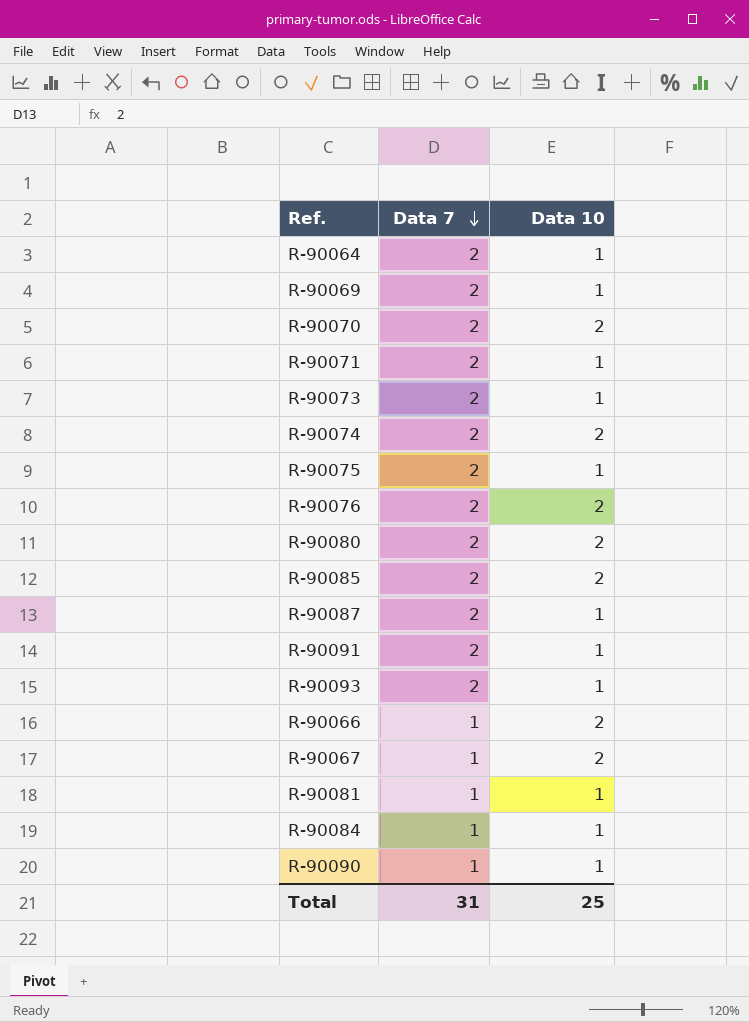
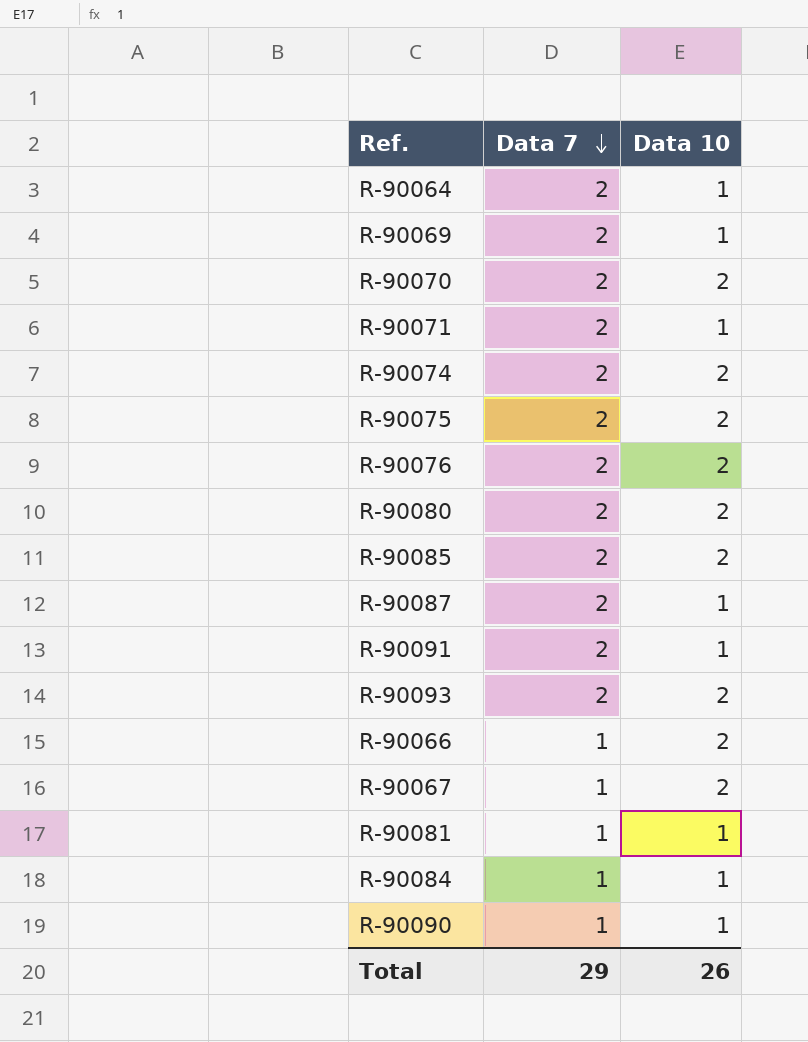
row R-90073: 2 | 1 -> none
R-90075 | Data 10: 1 -> 2
R-90093 | Data 10: 1 -> 2
Total | Data 7: 31 -> 29
Total | Data 10: 25 -> 26

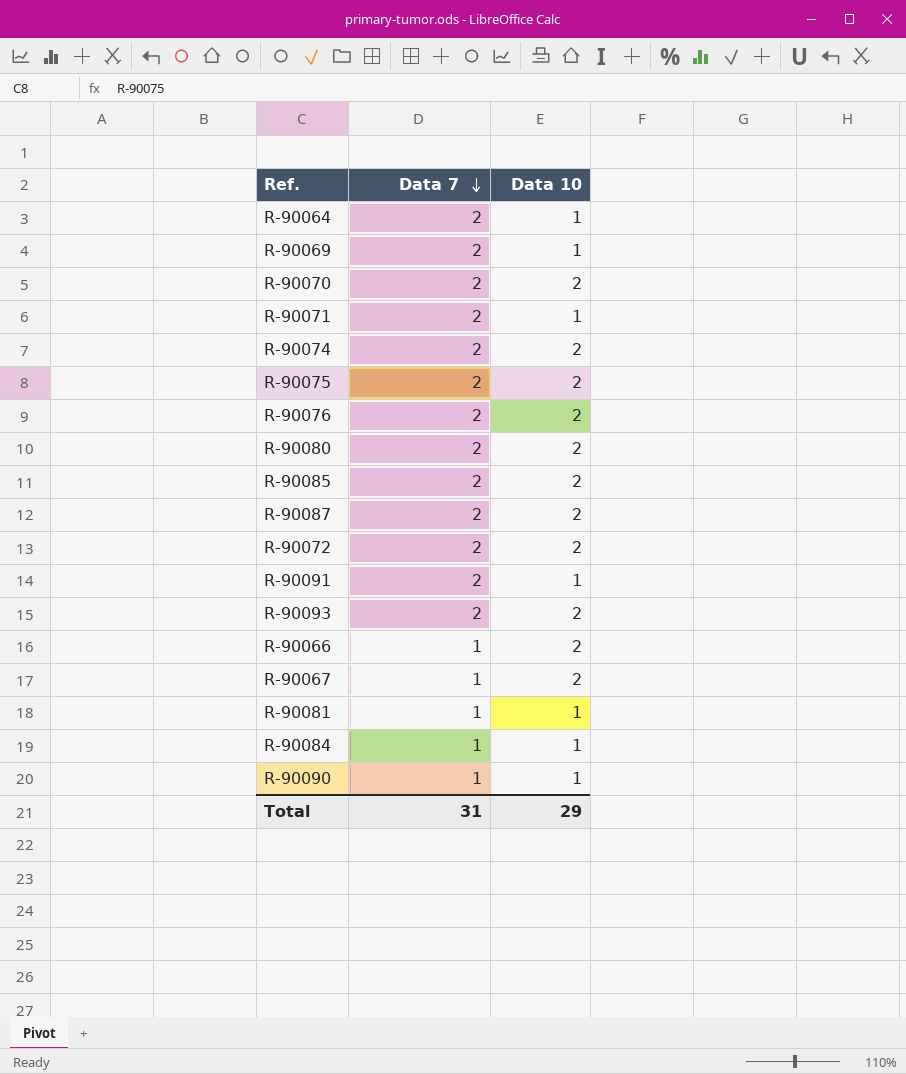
R-90087 | Data 10: 1 -> 2
row R-90072: none -> 2 | 2
Total | Data 7: 29 -> 31
Total | Data 10: 26 -> 29

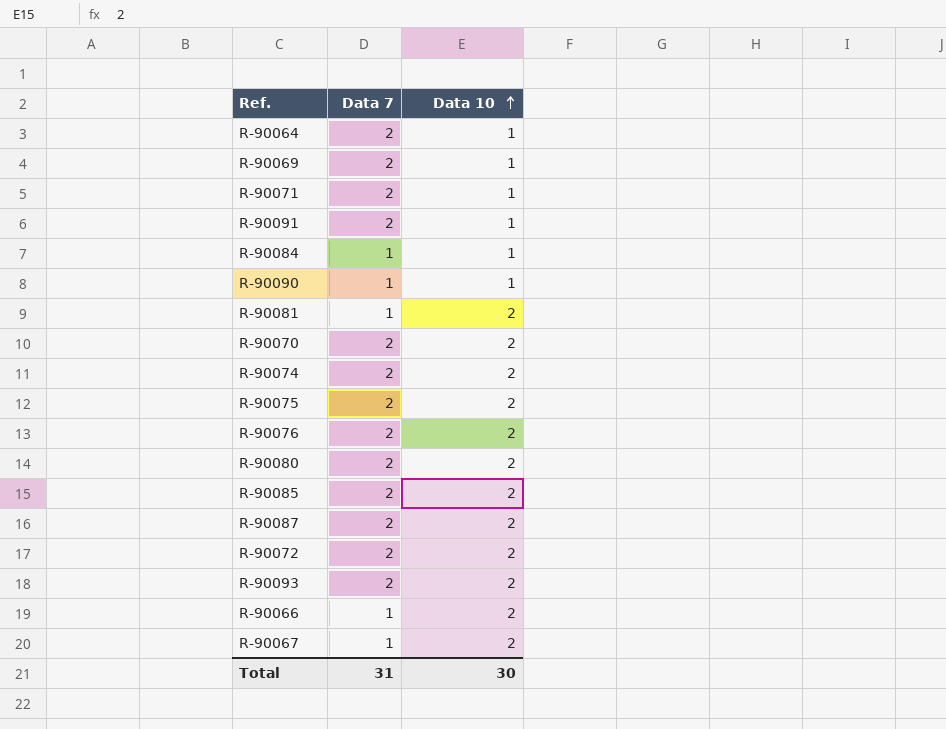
row order: Data 7 descending -> Data 10 ascending
R-90081 | Data 10: 1 -> 2
Total | Data 10: 29 -> 30

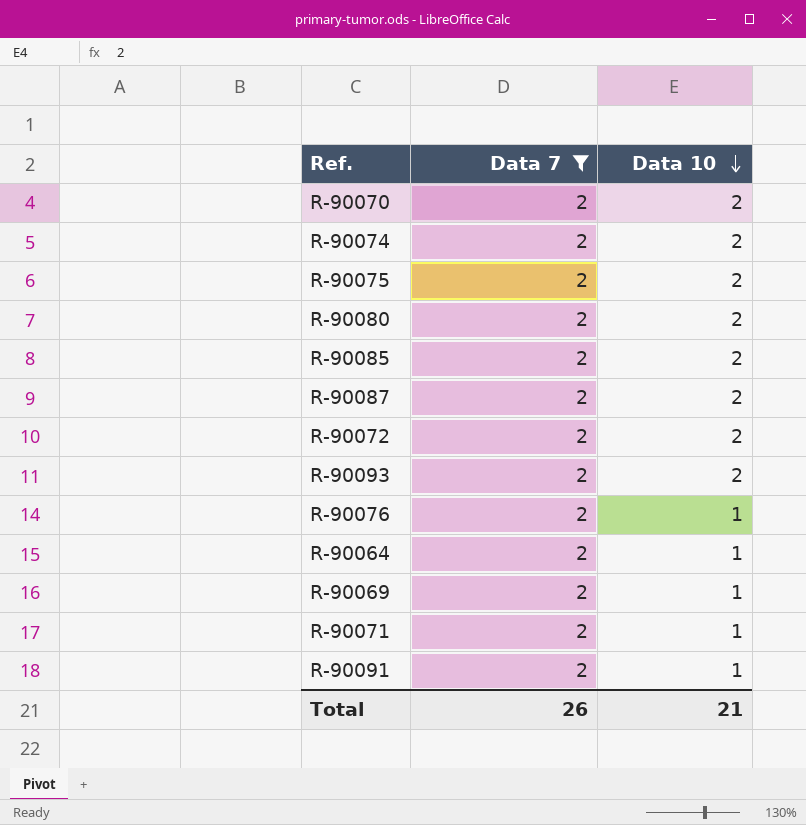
filter: none -> Data 7 = 2
row order: Data 10 ascending -> Data 10 descending
R-90076 | Data 10: 2 -> 1
Total | Data 7: 31 -> 26
Total | Data 10: 30 -> 21

